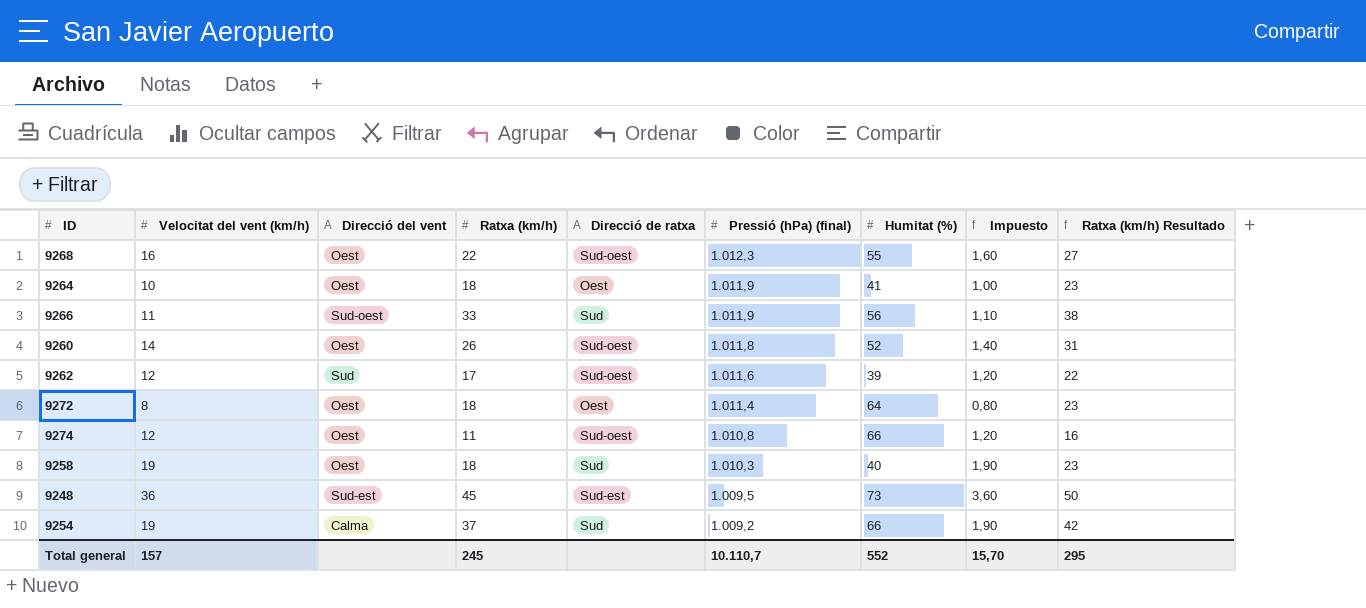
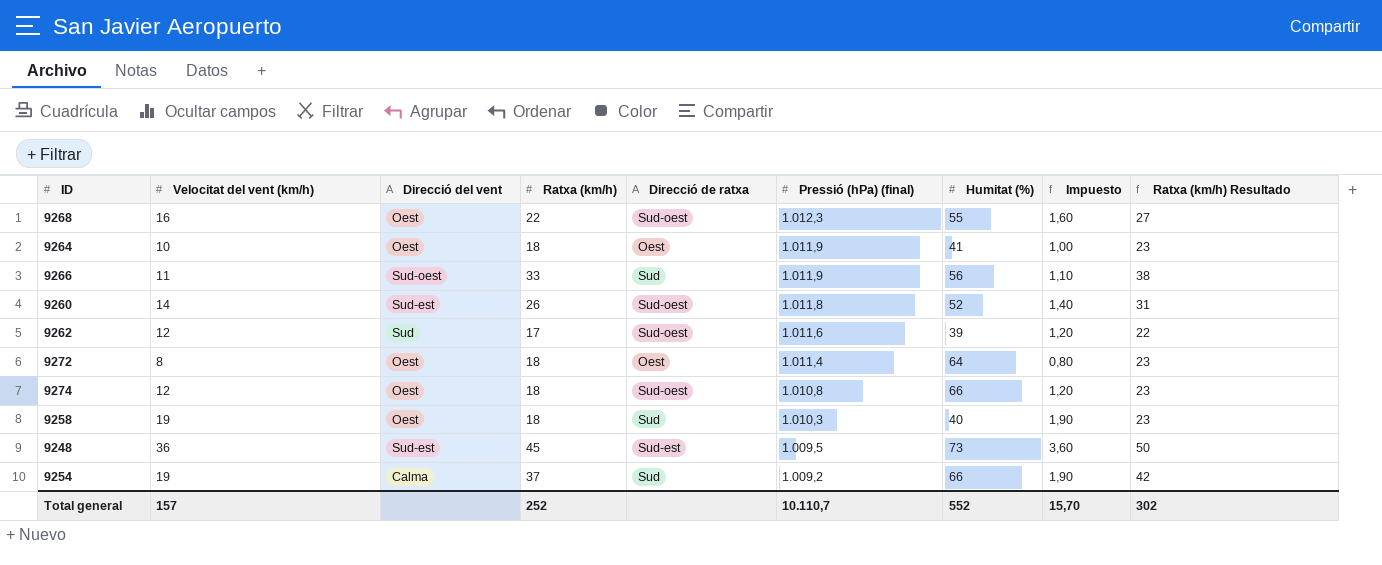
9260 | Direcció del vent: Oest -> Sud-est
9274 | Ratxa (km/h): 11 -> 18
9274 | Ratxa (km/h) Resultado: 16 -> 23
Total general | Ratxa (km/h): 245 -> 252
Total general | Ratxa (km/h) Resultado: 295 -> 302

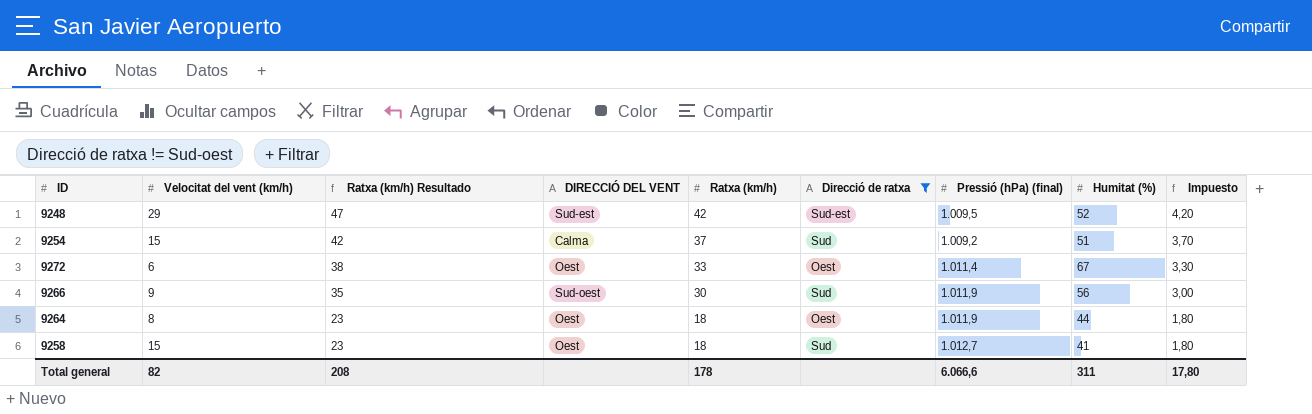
filter: none -> Direcció de ratxa != Sud-oest
row order: Pressió (hPa) (final) descending -> Ratxa (km/h) Resultado descending
column Ratxa (km/h) Resultado | position: 9 -> 3
column name: Direcció del vent -> DIRECCIÓ DEL VENT
column Impuesto | formula: [Velocitat del vent (km/h)] * 0,1 -> [Ratxa (km/h)] * 0,1
9248 | Velocitat del vent (km/h): 36 -> 29
9248 | Ratxa (km/h) Resultado: 50 -> 47
9248 | Ratxa (km/h): 45 -> 42
9248 | Humitat (%): 73 -> 52
9254 | Velocitat del vent (km/h): 19 -> 15
9254 | Humitat (%): 66 -> 51
9272 | Velocitat del vent (km/h): 8 -> 6
9272 | Ratxa (km/h) Resultado: 23 -> 38
9272 | Ratxa (km/h): 18 -> 33
9272 | Humitat (%): 64 -> 67
9266 | Velocitat del vent (km/h): 11 -> 9
9266 | Ratxa (km/h) Resultado: 38 -> 35
9266 | Ratxa (km/h): 33 -> 30
9264 | Velocitat del vent (km/h): 10 -> 8
9264 | Humitat (%): 41 -> 44
9258 | Velocitat del vent (km/h): 19 -> 15
9258 | Pressió (hPa) (final): 1.010,3 -> 1.012,7
9258 | Humitat (%): 40 -> 41
Total general | Velocitat del vent (km/h): 157 -> 82
Total general | Ratxa (km/h) Resultado: 302 -> 208
Total general | Ratxa (km/h): 252 -> 178
Total general | Pressió (hPa) (final): 10.110,7 -> 6.066,6
Total general | Humitat (%): 552 -> 311
Total general | Impuesto: 15,70 -> 17,80

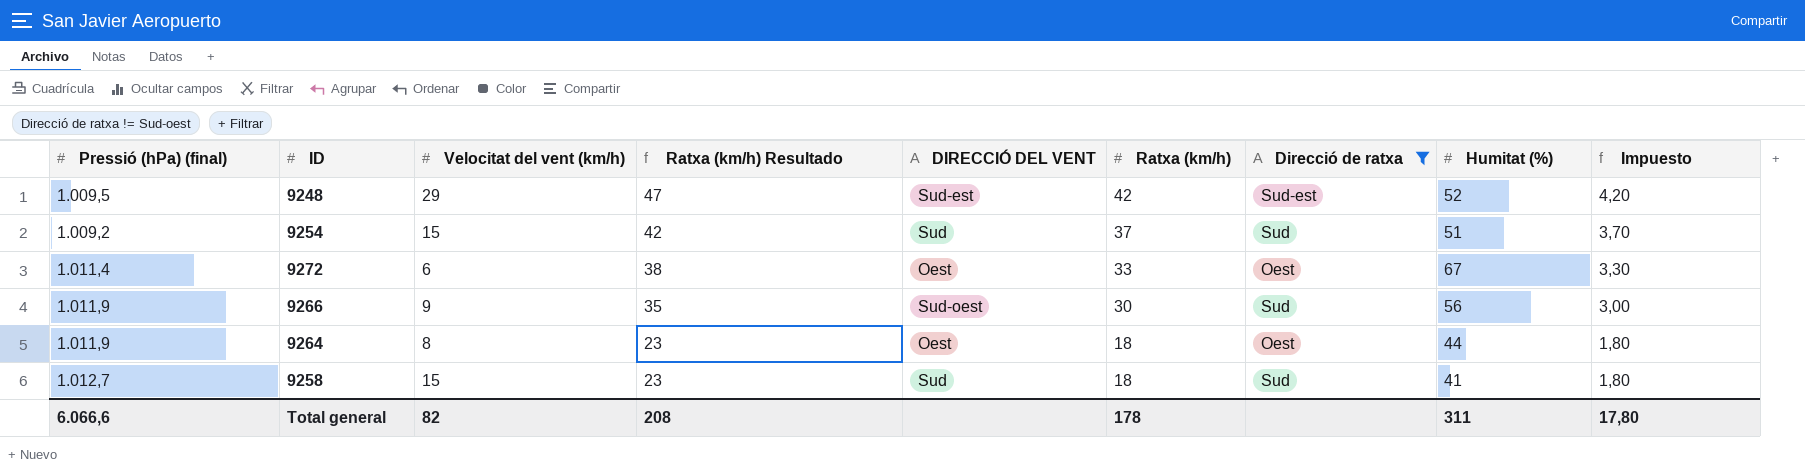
column Pressió (hPa) (final) | position: 7 -> 1
9254 | DIRECCIÓ DEL VENT: Calma -> Sud
9258 | DIRECCIÓ DEL VENT: Oest -> Sud

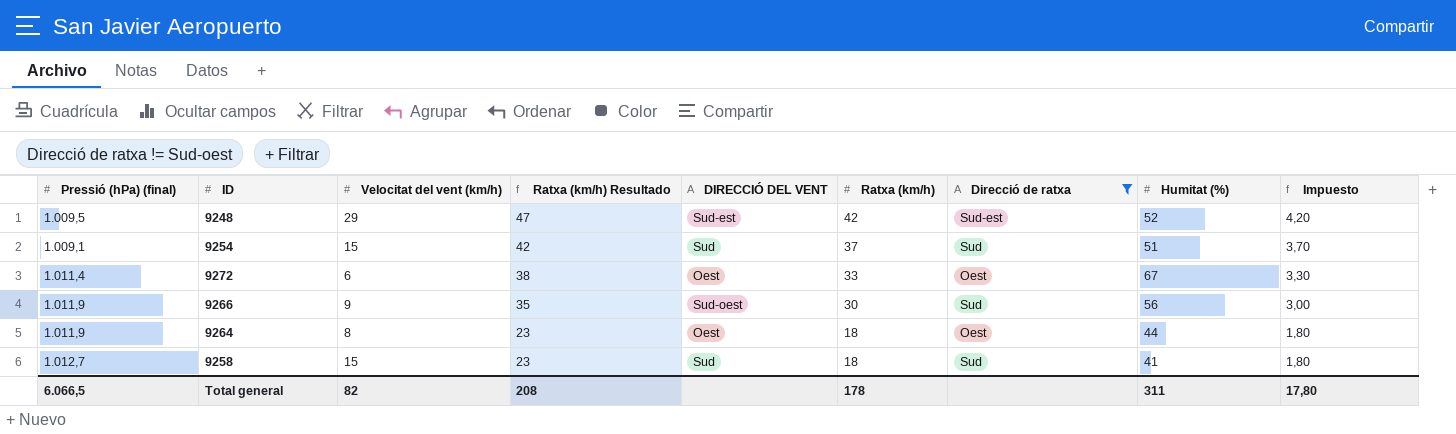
9254 | Pressió (hPa) (final): 1.009,2 -> 1.009,1
Total general | Pressió (hPa) (final): 6.066,6 -> 6.066,5

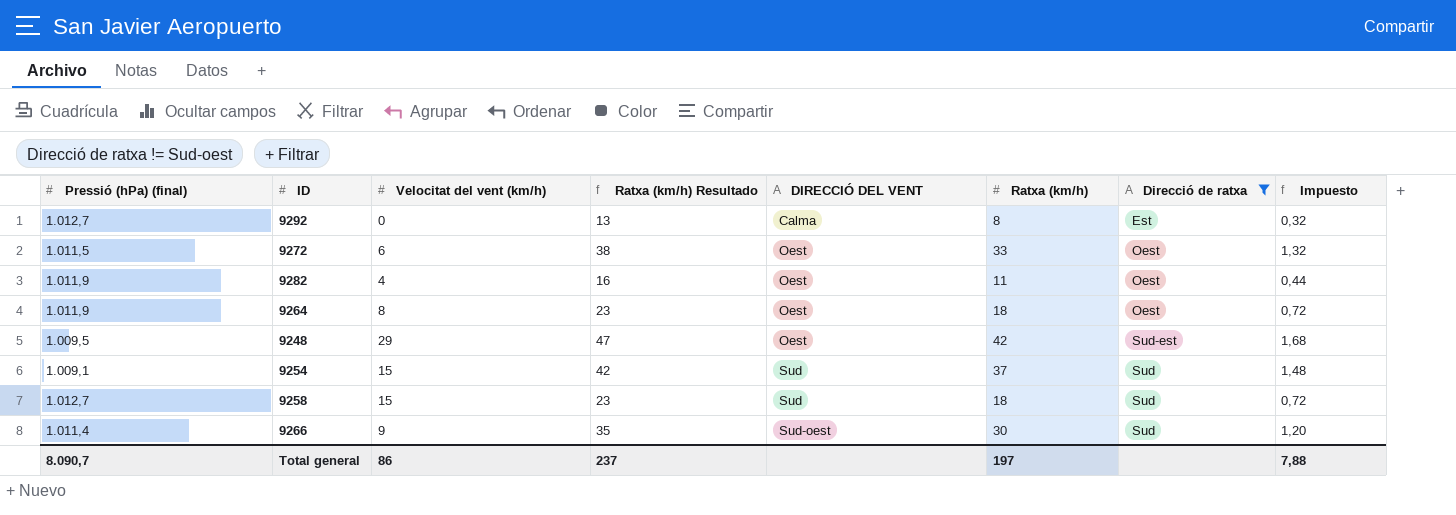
row order: Ratxa (km/h) Resultado descending -> DIRECCIÓ DEL VENT ascending
column Humitat (%) | position: 8 -> none
column Impuesto | formula: [Ratxa (km/h)] * 0,1 -> [Ratxa (km/h)] * 0,04
row 9292: none -> 1.012,7 | 0 | 13 | Calma | 8 | Est | 0,32
9272 | Pressió (hPa) (final): 1.011,4 -> 1.011,5
row 9282: none -> 1.011,9 | 4 | 16 | Oest | 11 | Oest | 0,44
9248 | DIRECCIÓ DEL VENT: Sud-est -> Oest
9266 | Pressió (hPa) (final): 1.011,9 -> 1.011,4
Total general | Pressió (hPa) (final): 6.066,5 -> 8.090,7
Total general | Velocitat del vent (km/h): 82 -> 86
Total general | Ratxa (km/h) Resultado: 208 -> 237
Total general | Ratxa (km/h): 178 -> 197
Total general | Impuesto: 17,80 -> 7,88

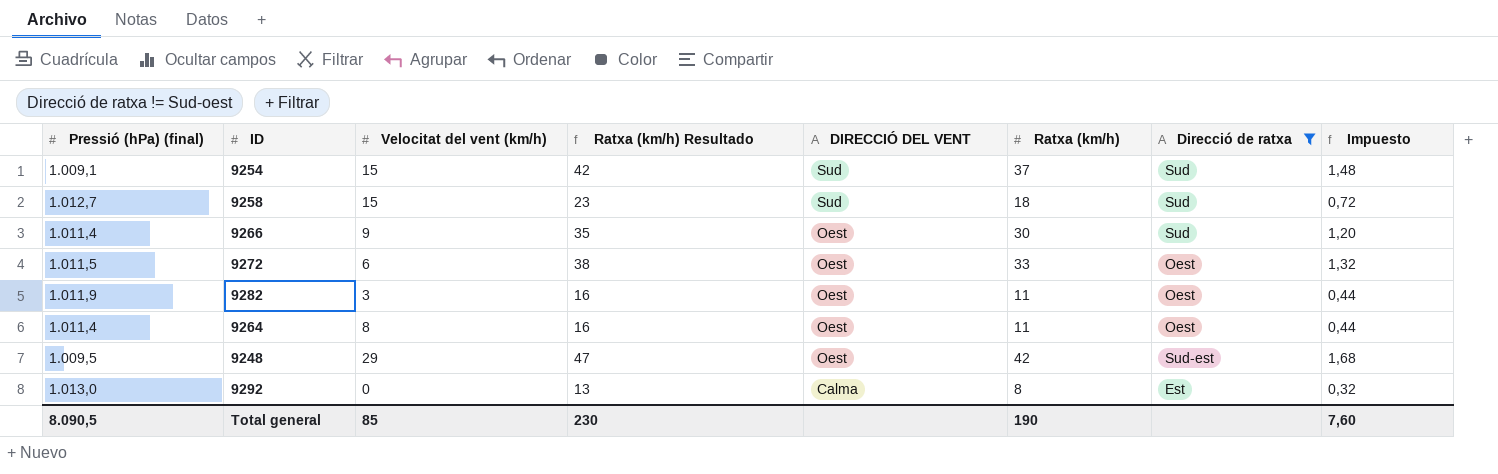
row order: DIRECCIÓ DEL VENT ascending -> DIRECCIÓ DEL VENT descending
9266 | DIRECCIÓ DEL VENT: Sud-oest -> Oest
9282 | Velocitat del vent (km/h): 4 -> 3
9264 | Pressió (hPa) (final): 1.011,9 -> 1.011,4
9264 | Ratxa (km/h) Resultado: 23 -> 16
9264 | Ratxa (km/h): 18 -> 11
9264 | Impuesto: 0,72 -> 0,44
9292 | Pressió (hPa) (final): 1.012,7 -> 1.013,0
Total general | Pressió (hPa) (final): 8.090,7 -> 8.090,5
Total general | Velocitat del vent (km/h): 86 -> 85
Total general | Ratxa (km/h) Resultado: 237 -> 230
Total general | Ratxa (km/h): 197 -> 190
Total general | Impuesto: 7,88 -> 7,60

